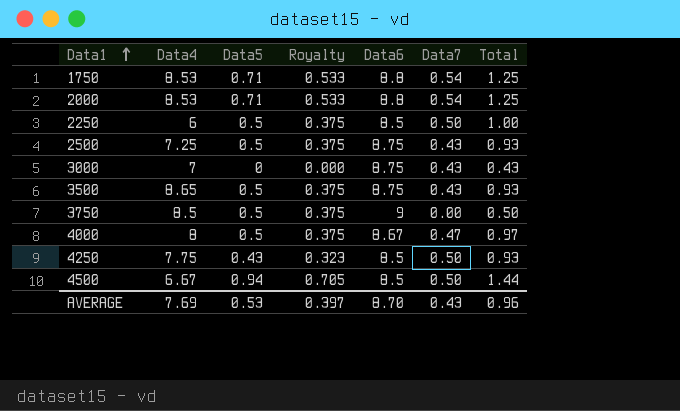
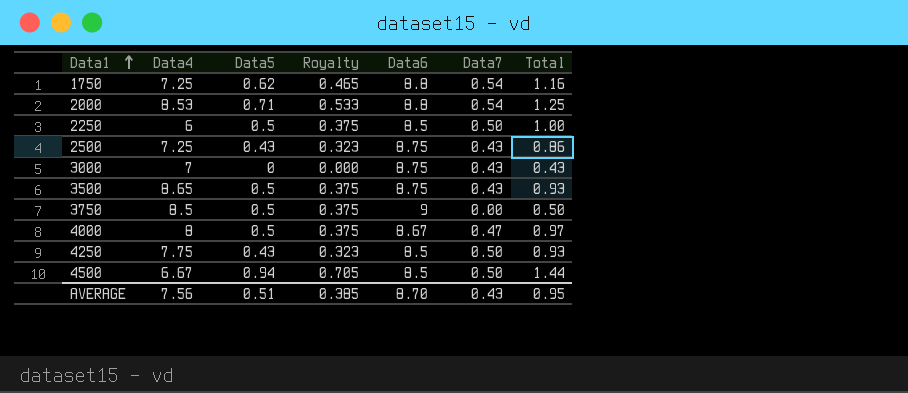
1750 | Data4: 8.53 -> 7.25
1750 | Data5: 0.71 -> 0.62
1750 | Royalty: 0.533 -> 0.465
1750 | Total: 1.25 -> 1.16
2500 | Data5: 0.5 -> 0.43
2500 | Royalty: 0.375 -> 0.323
2500 | Total: 0.93 -> 0.86
AVERAGE | Data4: 7.69 -> 7.56
AVERAGE | Data5: 0.53 -> 0.51
AVERAGE | Royalty: 0.397 -> 0.385
AVERAGE | Total: 0.96 -> 0.95

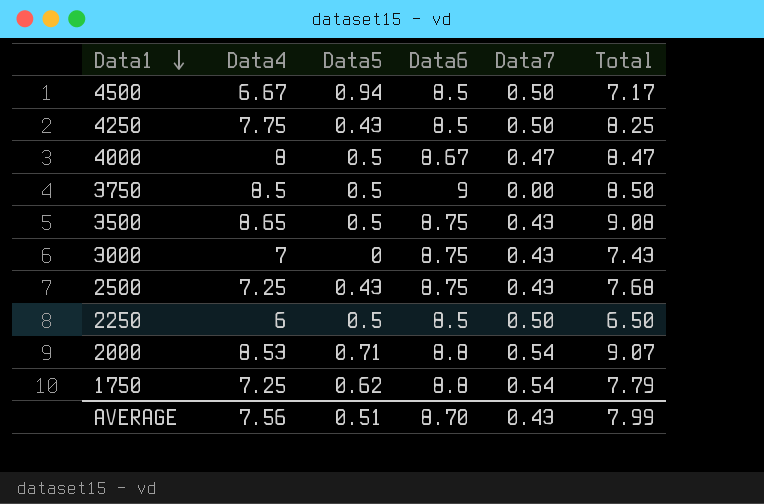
row order: Data1 ascending -> Data1 descending
column Royalty | formula: [Data5] * 0.75 -> none
column Total | formula: [Data5] + [Data7] -> [Data4] + [Data7]
AVERAGE | Total: 0.95 -> 7.99

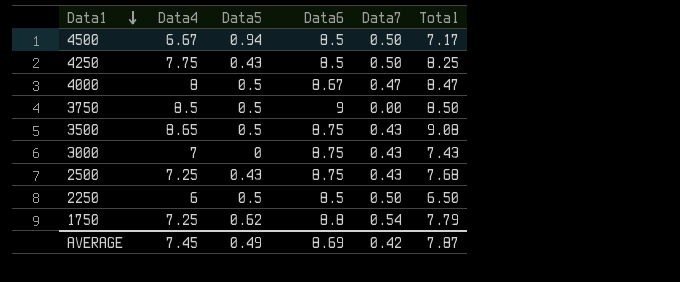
row 2000: 8.53 | 0.71 | 8.8 | 0.54 | 9.07 -> none
AVERAGE | Data4: 7.56 -> 7.45
AVERAGE | Data5: 0.51 -> 0.49
AVERAGE | Data6: 8.70 -> 8.69
AVERAGE | Data7: 0.43 -> 0.42
AVERAGE | Total: 7.99 -> 7.87

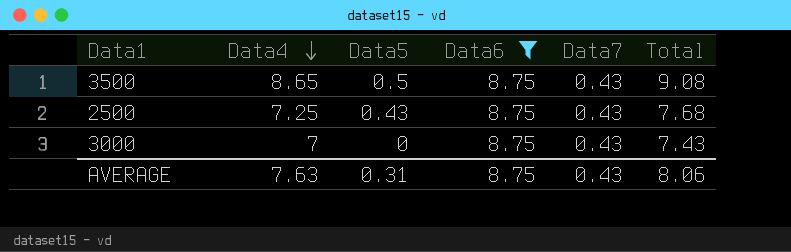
filter: none -> Data6 = 8.75
row order: Data1 descending -> Data4 descending
AVERAGE | Data4: 7.45 -> 7.63
AVERAGE | Data5: 0.49 -> 0.31
AVERAGE | Data6: 8.69 -> 8.75
AVERAGE | Data7: 0.42 -> 0.43
AVERAGE | Total: 7.87 -> 8.06

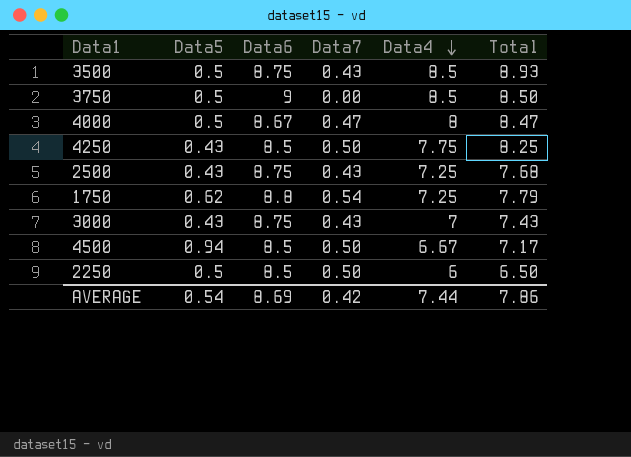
filter: Data6 = 8.75 -> none
column Data4 | position: 2 -> 5
3500 | Data4: 8.65 -> 8.5
3500 | Total: 9.08 -> 8.93
3000 | Data5: 0 -> 0.43
AVERAGE | Data5: 0.31 -> 0.54
AVERAGE | Data6: 8.75 -> 8.69
AVERAGE | Data7: 0.43 -> 0.42
AVERAGE | Data4: 7.63 -> 7.44
AVERAGE | Total: 8.06 -> 7.86

